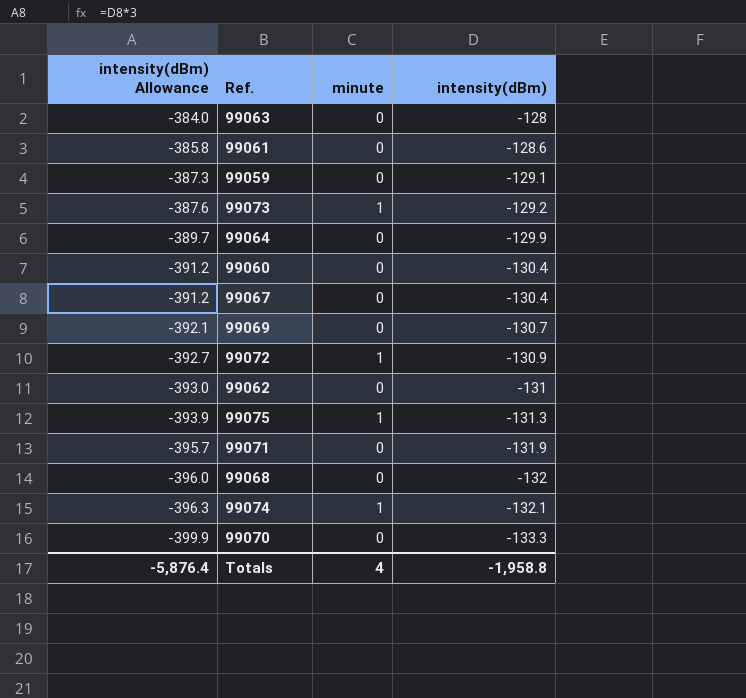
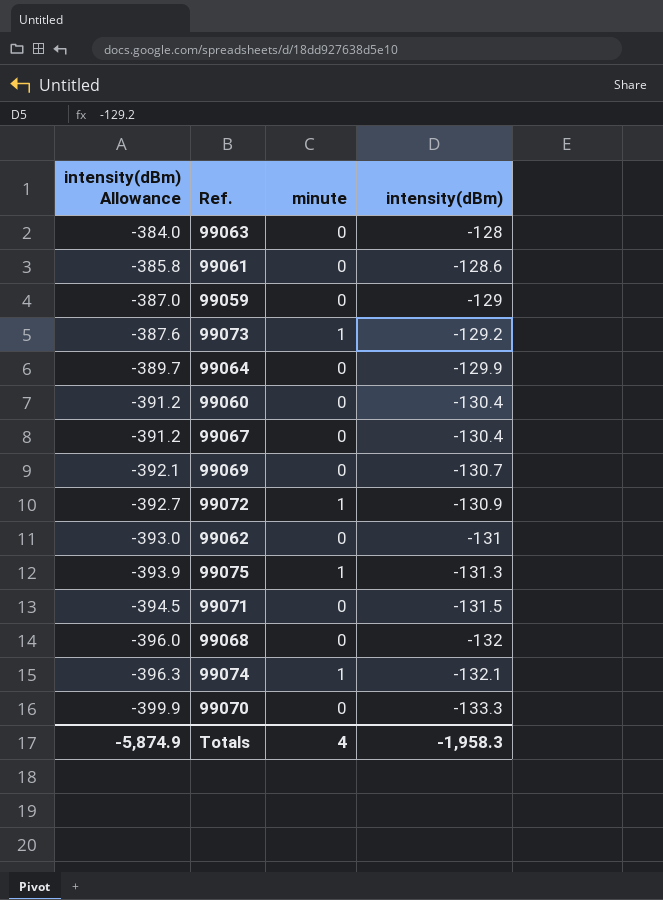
99059 | intensity(dBm) Allowance: -387.3 -> -387.0
99059 | intensity(dBm): -129.1 -> -129
99071 | intensity(dBm) Allowance: -395.7 -> -394.5
99071 | intensity(dBm): -131.9 -> -131.5
Totals | intensity(dBm) Allowance: -5,876.4 -> -5,874.9
Totals | intensity(dBm): -1,958.8 -> -1,958.3

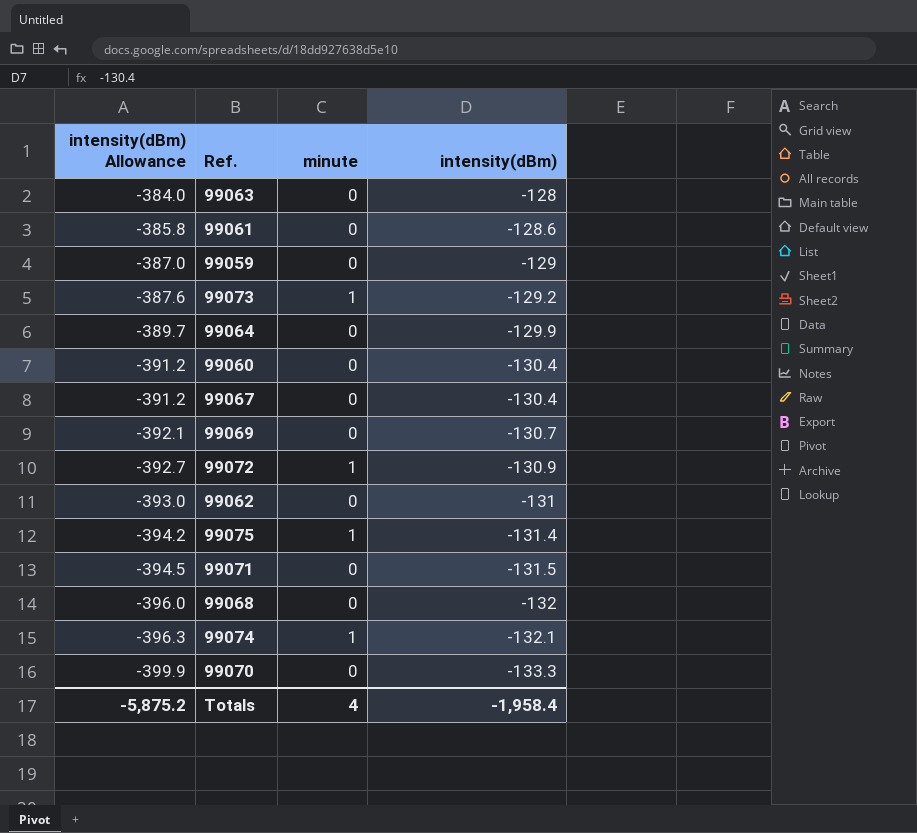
99075 | intensity(dBm) Allowance: -393.9 -> -394.2
99075 | intensity(dBm): -131.3 -> -131.4
Totals | intensity(dBm) Allowance: -5,874.9 -> -5,875.2
Totals | intensity(dBm): -1,958.3 -> -1,958.4

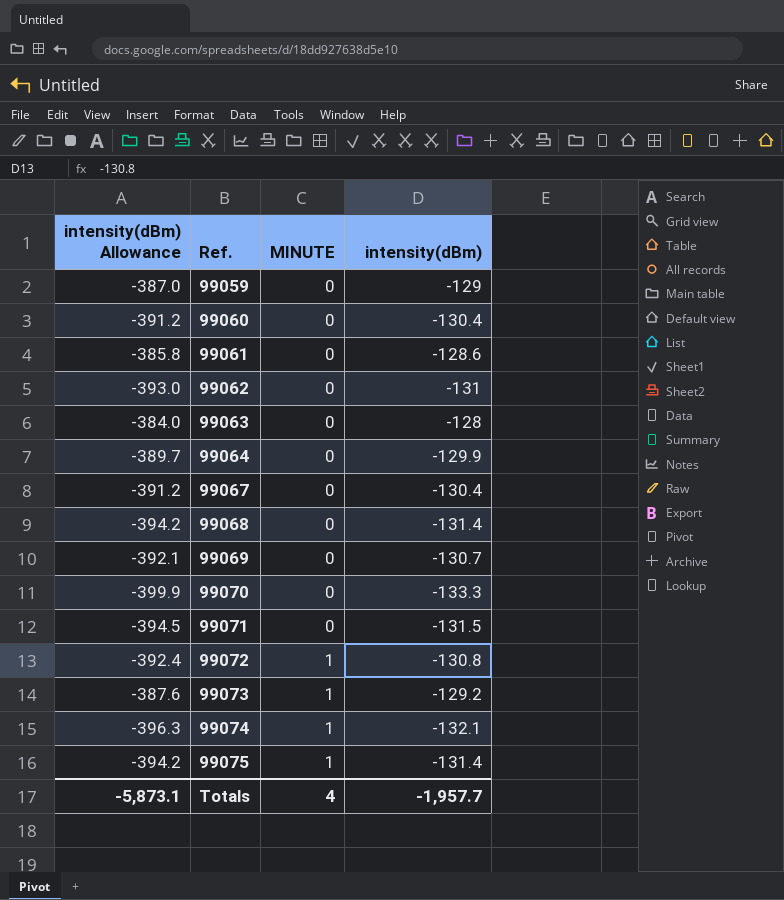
row order: intensity(dBm) Allowance descending -> Ref. ascending
column name: minute -> MINUTE
99068 | intensity(dBm) Allowance: -396.0 -> -394.2
99068 | intensity(dBm): -132 -> -131.4
99072 | intensity(dBm) Allowance: -392.7 -> -392.4
99072 | intensity(dBm): -130.9 -> -130.8
Totals | intensity(dBm) Allowance: -5,875.2 -> -5,873.1
Totals | intensity(dBm): -1,958.4 -> -1,957.7

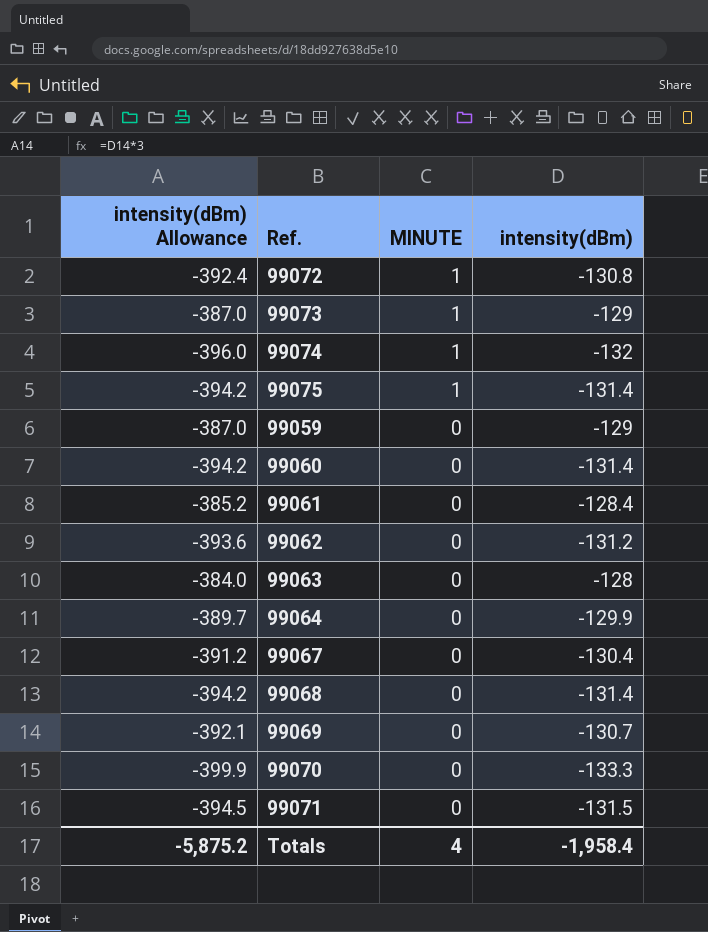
row order: Ref. ascending -> MINUTE descending
99073 | intensity(dBm) Allowance: -387.6 -> -387.0
99073 | intensity(dBm): -129.2 -> -129
99074 | intensity(dBm) Allowance: -396.3 -> -396.0
99074 | intensity(dBm): -132.1 -> -132
99060 | intensity(dBm) Allowance: -391.2 -> -394.2
99060 | intensity(dBm): -130.4 -> -131.4
99061 | intensity(dBm) Allowance: -385.8 -> -385.2
99061 | intensity(dBm): -128.6 -> -128.4
99062 | intensity(dBm) Allowance: -393.0 -> -393.6
99062 | intensity(dBm): -131 -> -131.2
Totals | intensity(dBm) Allowance: -5,873.1 -> -5,875.2
Totals | intensity(dBm): -1,957.7 -> -1,958.4

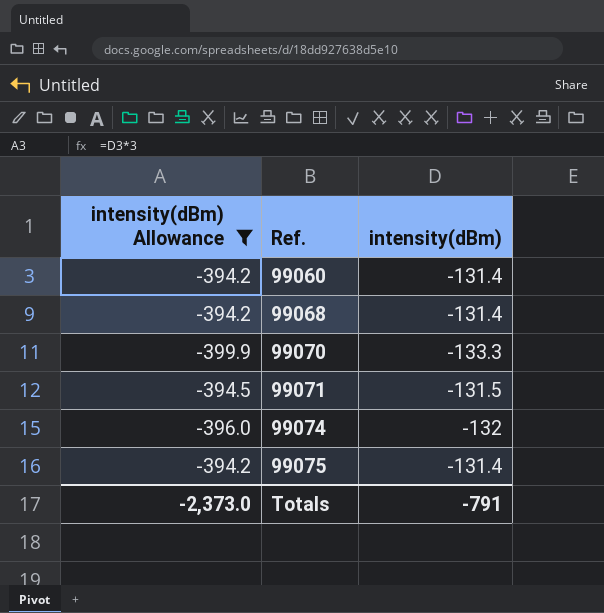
filter: none -> intensity(dBm) Allowance <= -394.2
row order: MINUTE descending -> Ref. ascending
column MINUTE | position: 3 -> none
Totals | intensity(dBm) Allowance: -5,875.2 -> -2,373.0
Totals | intensity(dBm): -1,958.4 -> -791

